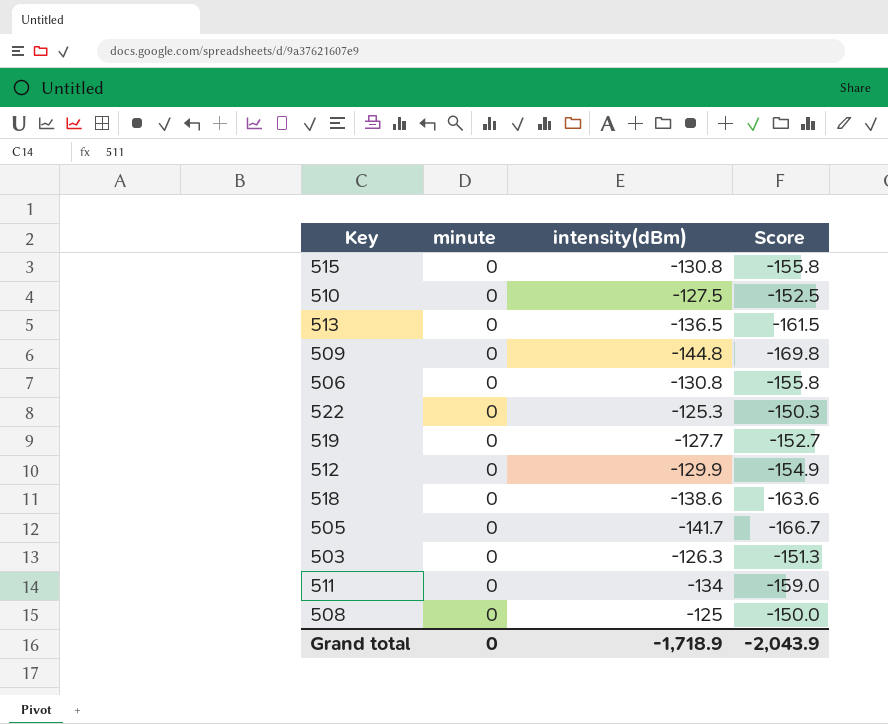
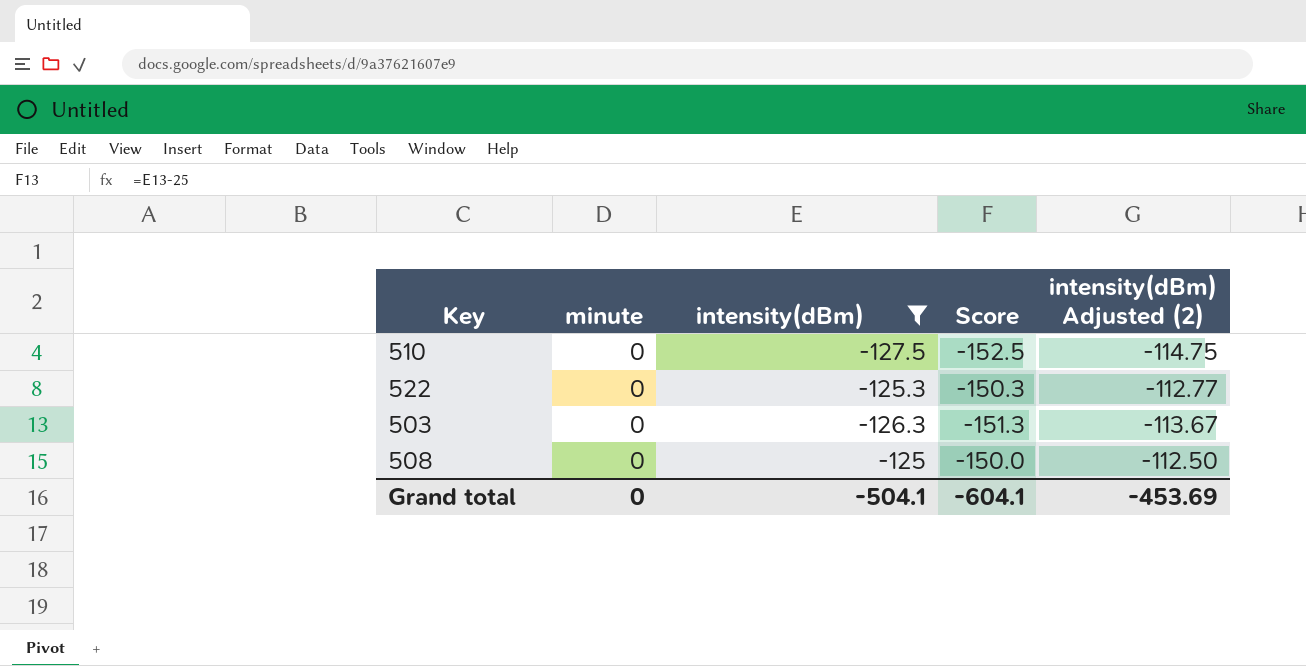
filter: none -> intensity(dBm) >= -127.5
column intensity(dBm) Adjusted (2) | formula: none -> [intensity(dBm)] * 0.9
Grand total | intensity(dBm): -1,718.9 -> -504.1
Grand total | Score: -2,043.9 -> -604.1

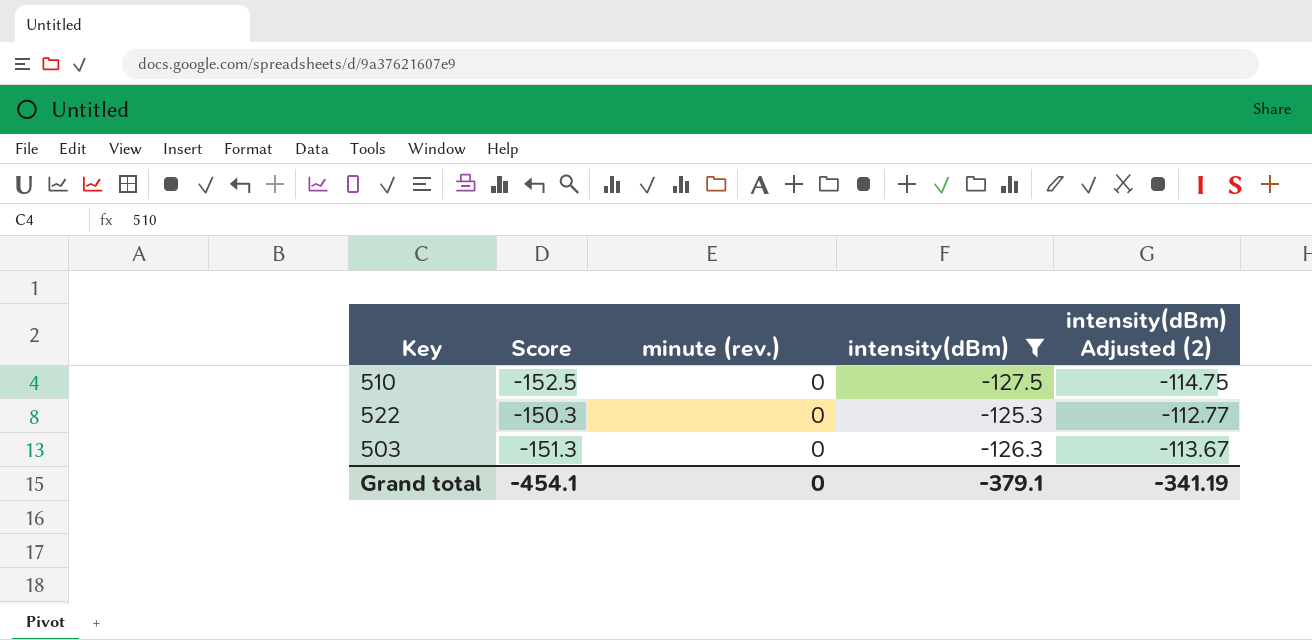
column Score | position: 4 -> 2
column name: minute -> minute (rev.)
row 508: 0 | -125 | -150.0 | -112.50 -> none
Grand total | Score: -604.1 -> -454.1
Grand total | intensity(dBm): -504.1 -> -379.1
Grand total | intensity(dBm) Adjusted (2): -453.69 -> -341.19

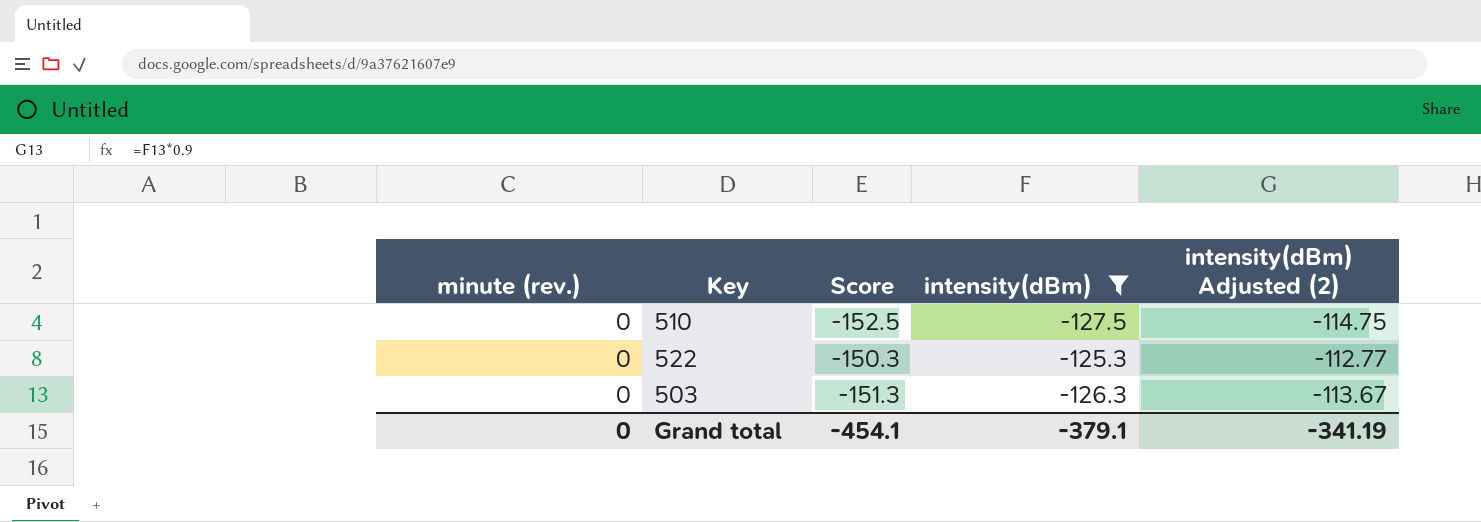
column minute (rev.) | position: 3 -> 1

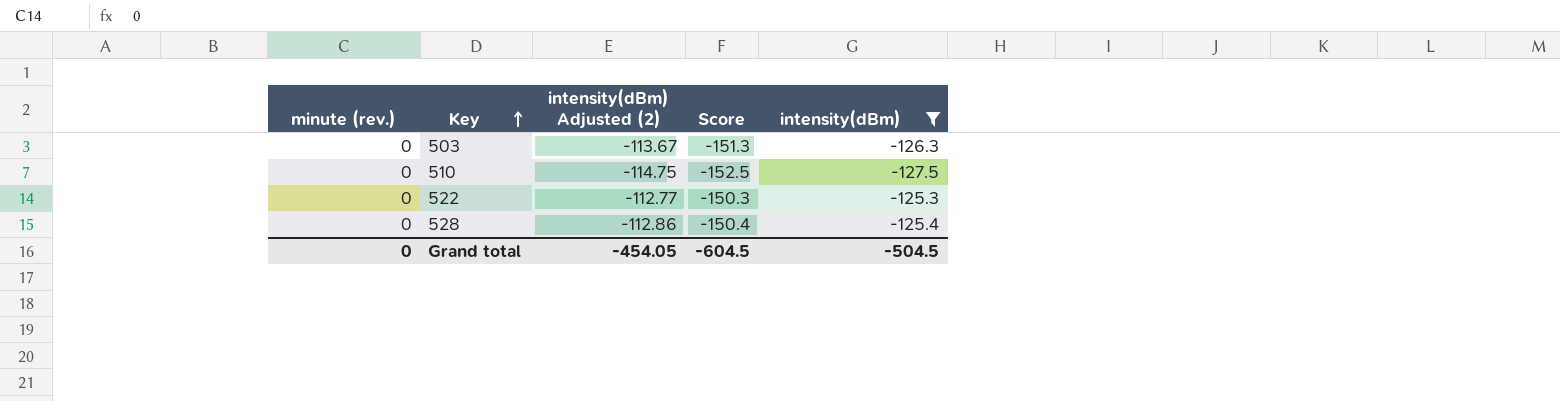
row order: none -> Key ascending
column intensity(dBm) Adjusted (2) | position: 5 -> 3
row 528: none -> 0 | -112.86 | -150.4 | -125.4
Grand total | intensity(dBm) Adjusted (2): -341.19 -> -454.05
Grand total | Score: -454.1 -> -604.5
Grand total | intensity(dBm): -379.1 -> -504.5

